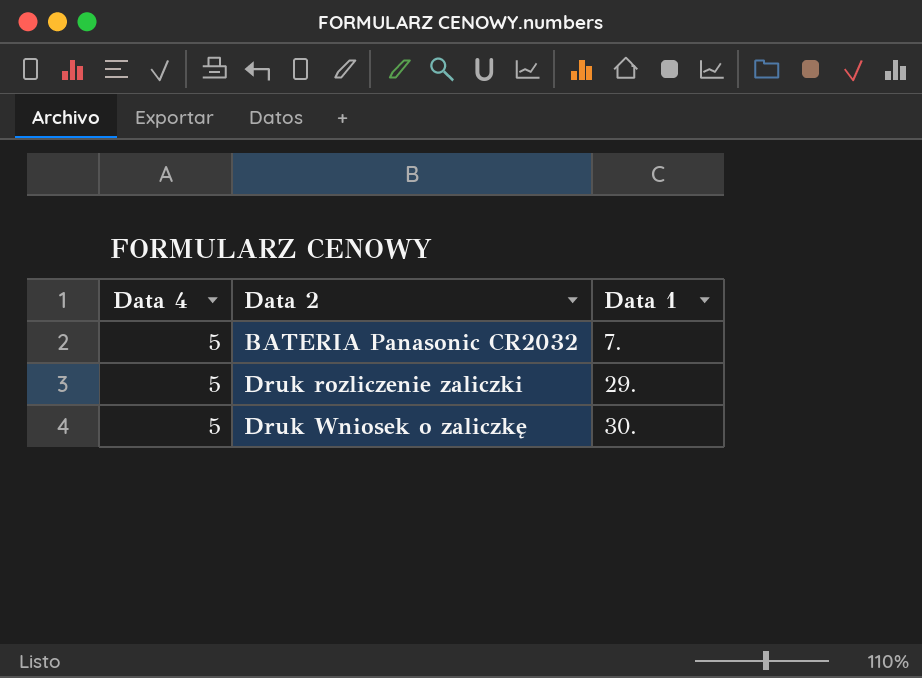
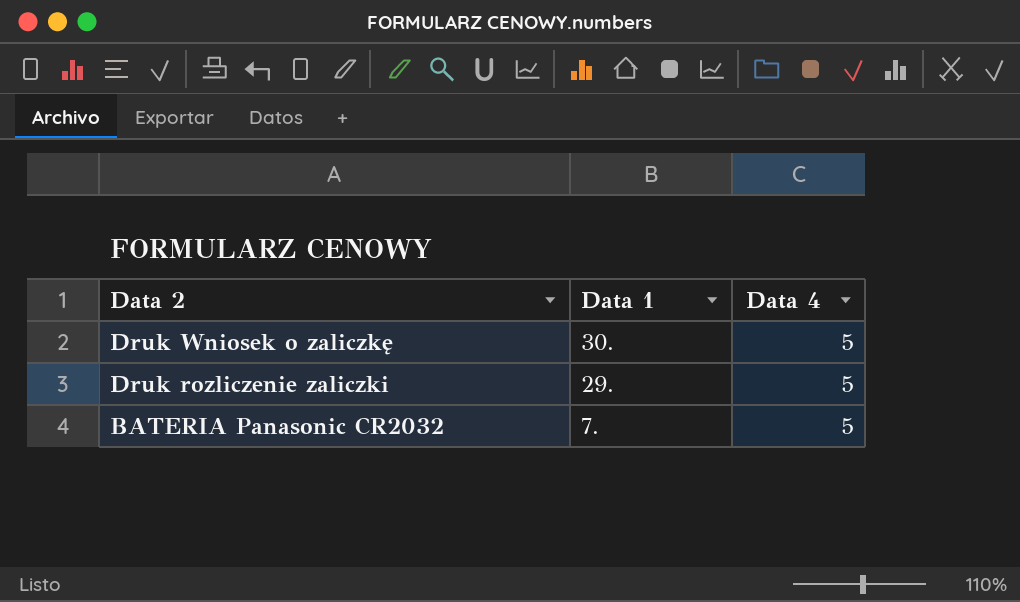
row order: Data 2 ascending -> Data 2 descending
column Data 4 | position: 1 -> 3

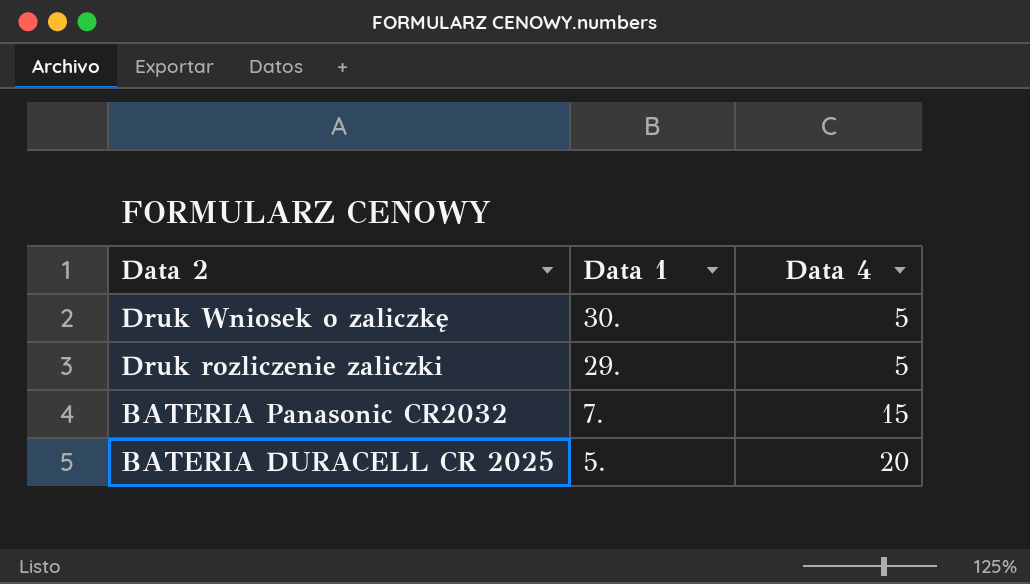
BATERIA Panasonic CR2032 | Data 4: 5 -> 15
row BATERIA DURACELL CR 2025: none -> 5. | 20

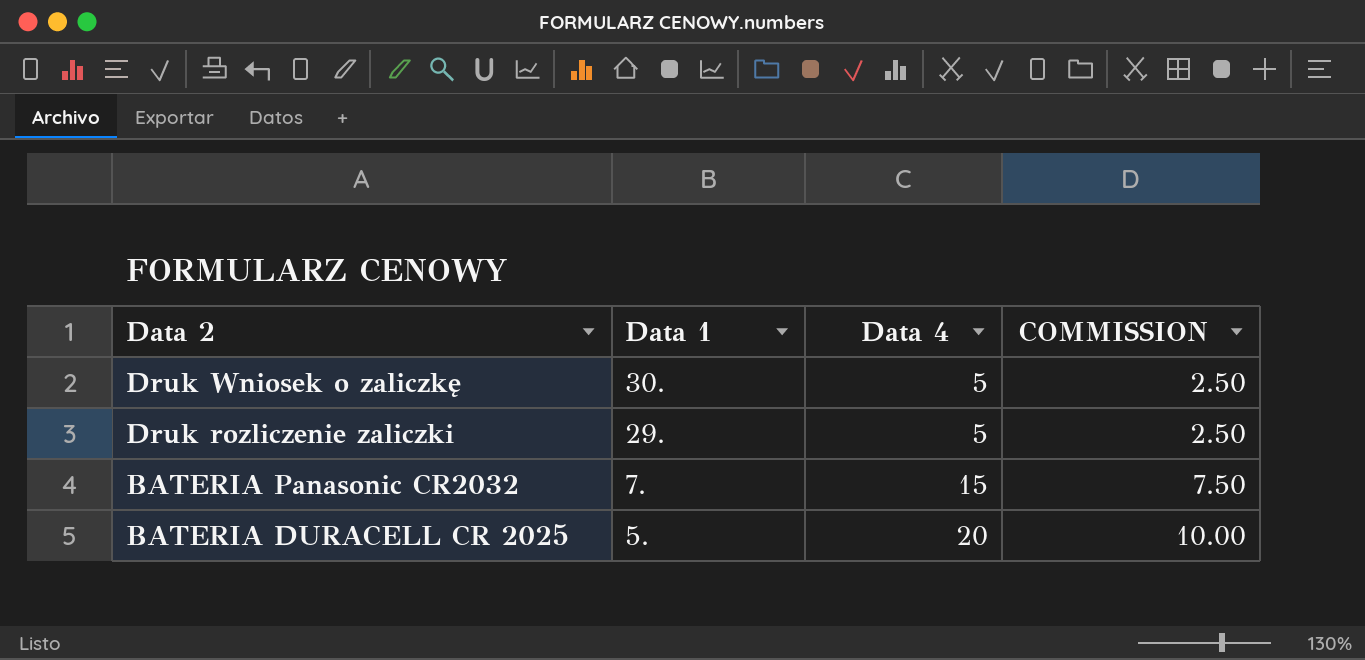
column COMMISSION | formula: none -> [Data 4] * 0.5

